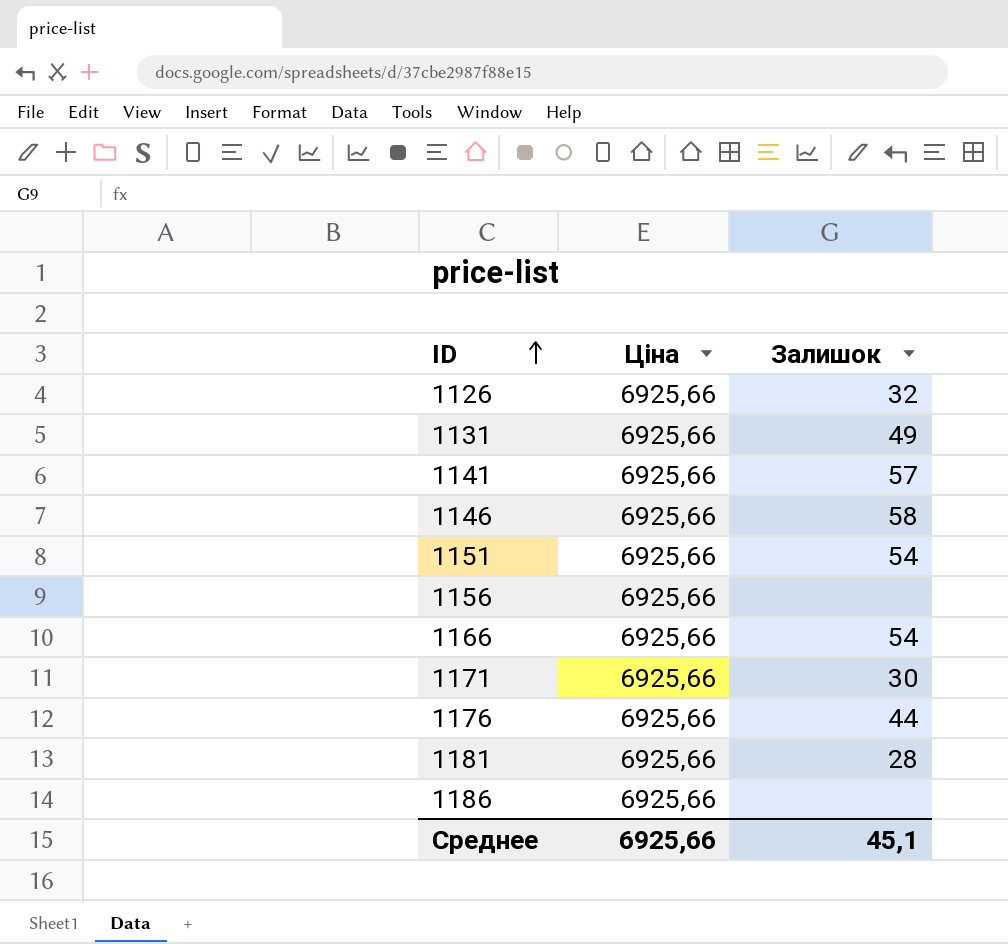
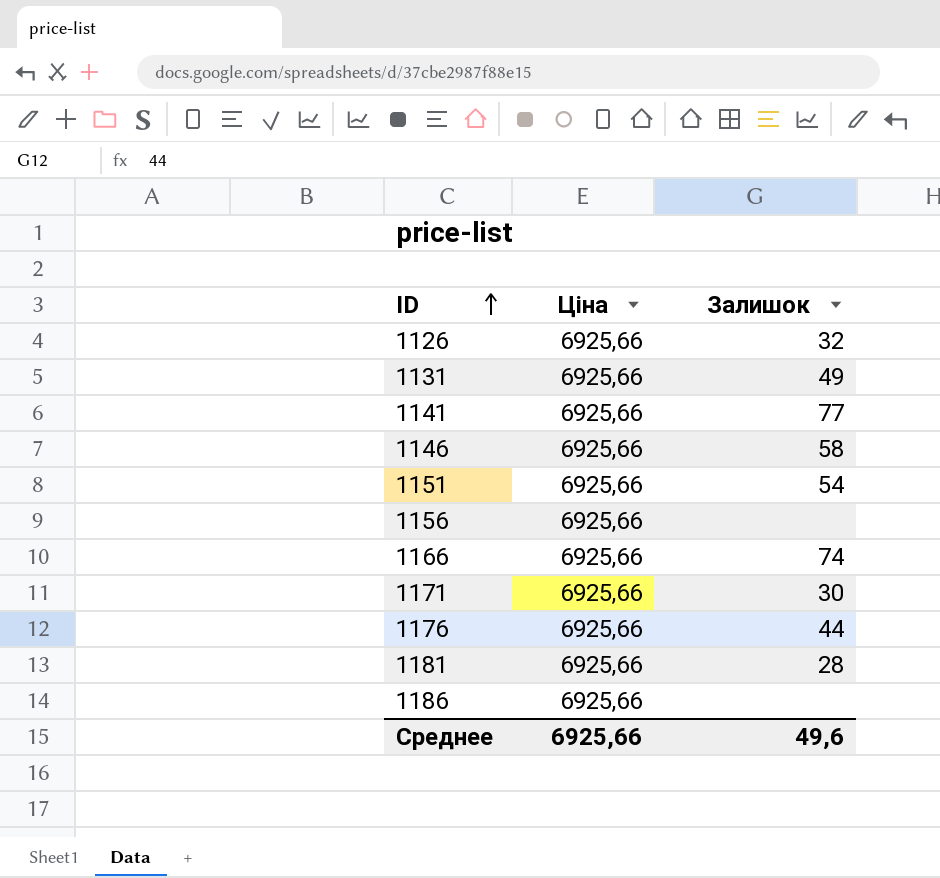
1141 | Залишок: 57 -> 77
1166 | Залишок: 54 -> 74
Среднее | Залишок: 45,1 -> 49,6

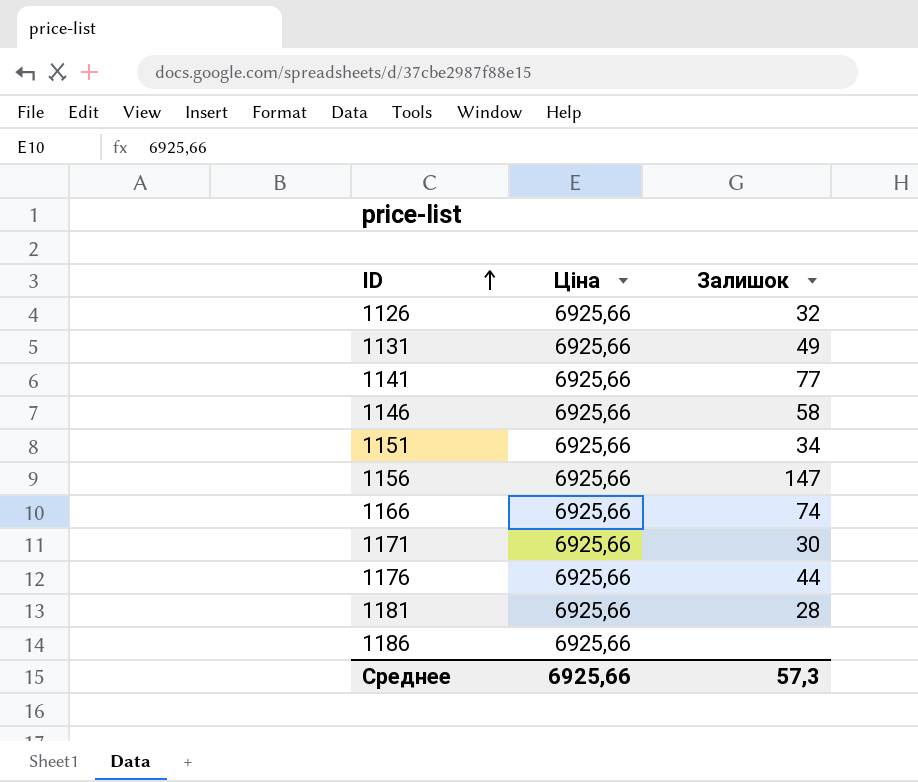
1151 | Залишок: 54 -> 34
1156 | Залишок: none -> 147
Среднее | Залишок: 49,6 -> 57,3

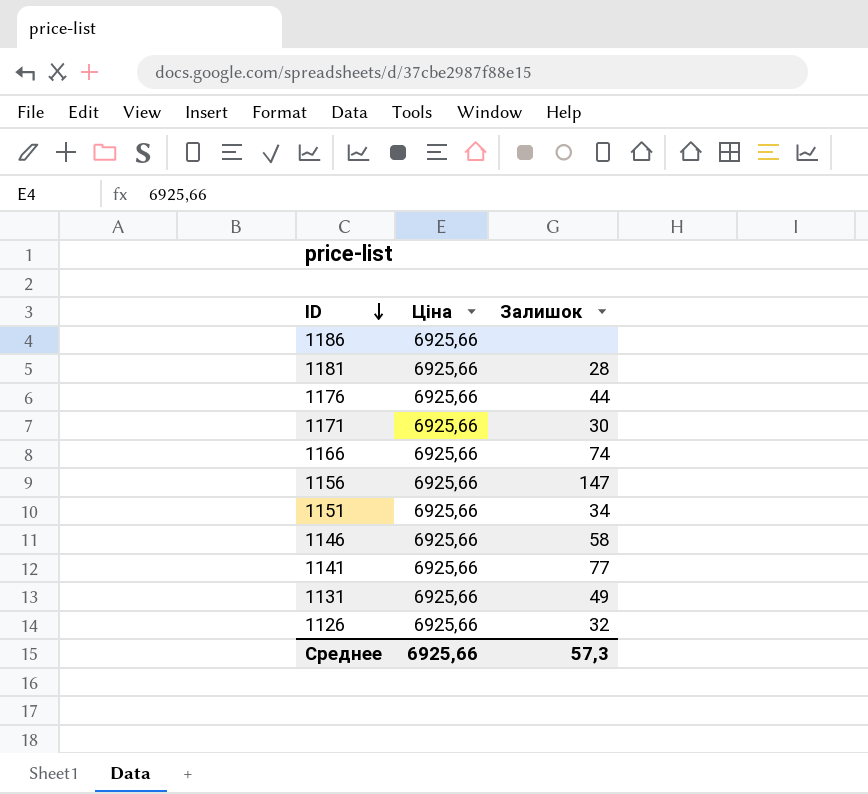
row order: ID ascending -> ID descending

